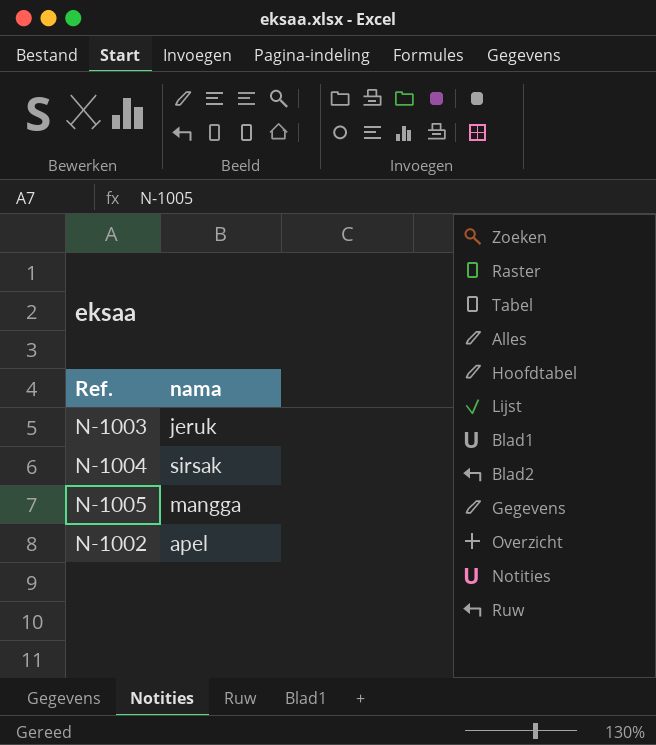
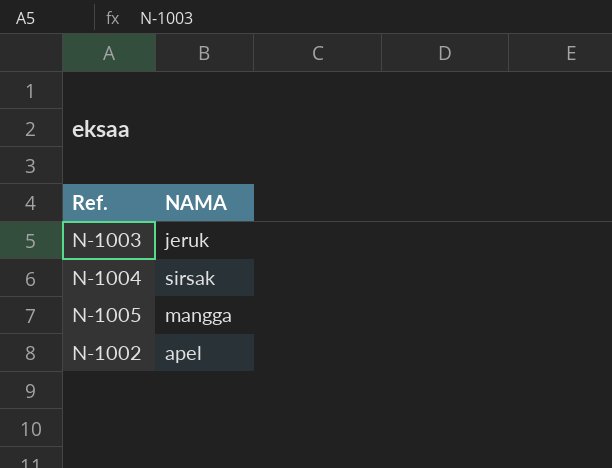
column name: nama -> NAMA

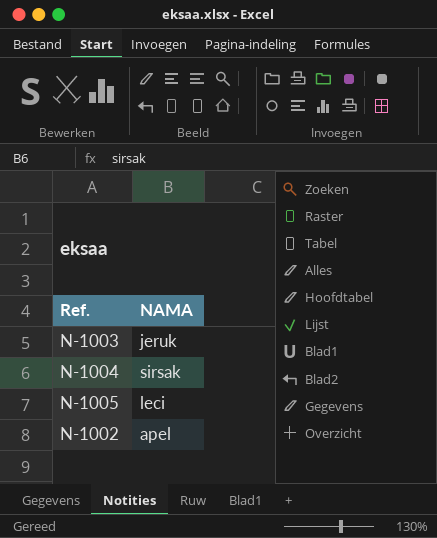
N-1005 | NAMA: mangga -> leci

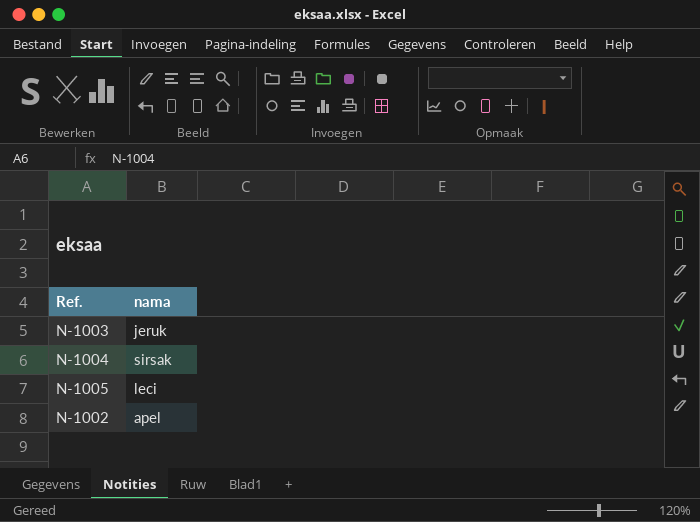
column name: NAMA -> nama

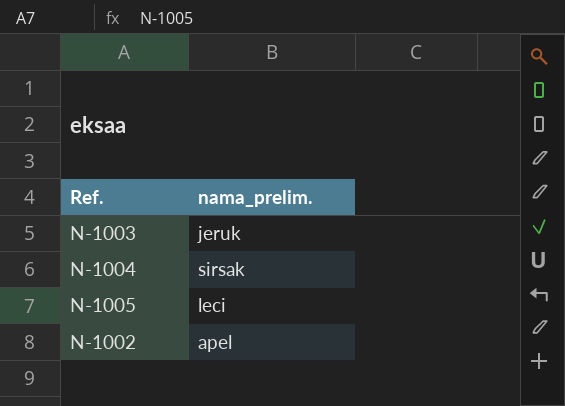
column name: nama -> nama_prelim.

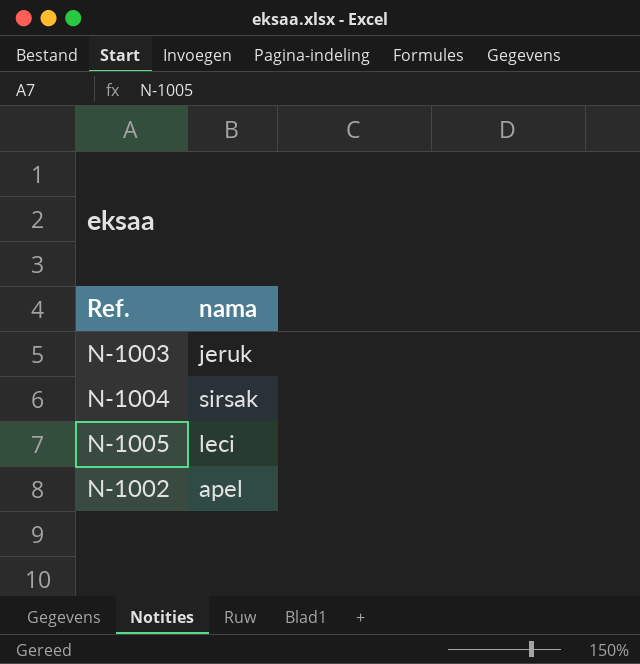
column name: nama_prelim. -> nama

